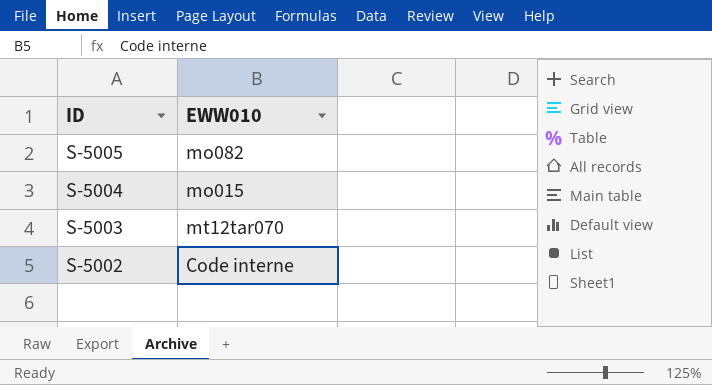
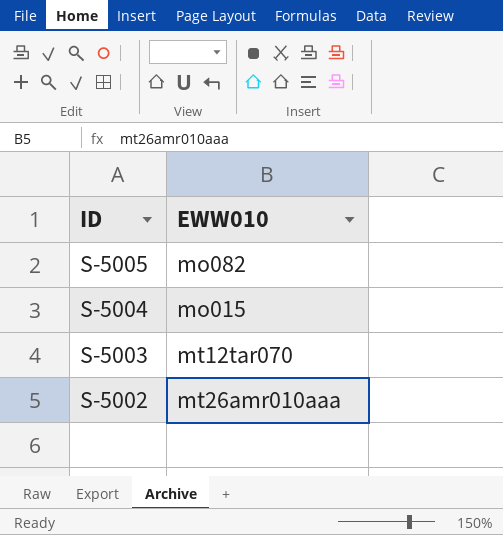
S-5002 | EWW010: Code interne -> mt26amr010aaa

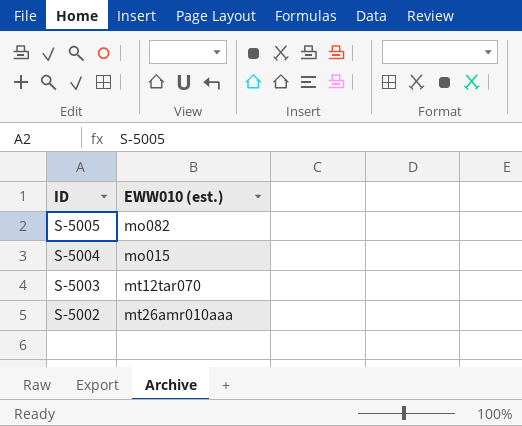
column name: EWW010 -> EWW010 (est.)

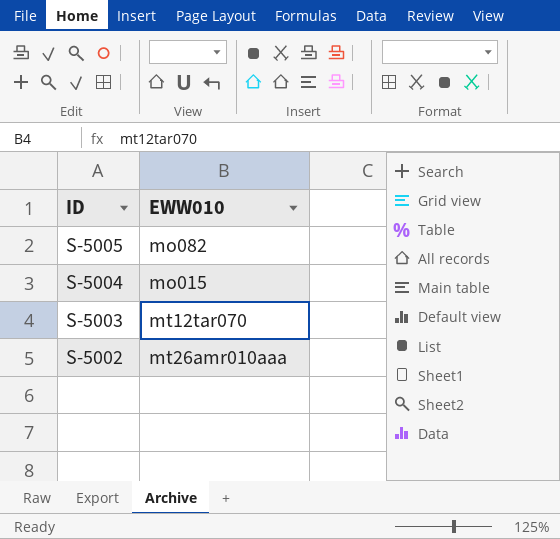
column name: EWW010 (est.) -> EWW010

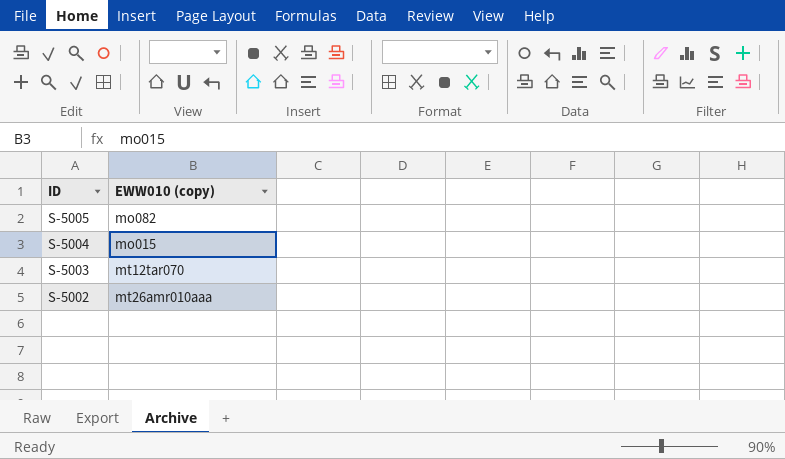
column name: EWW010 -> EWW010 (copy)

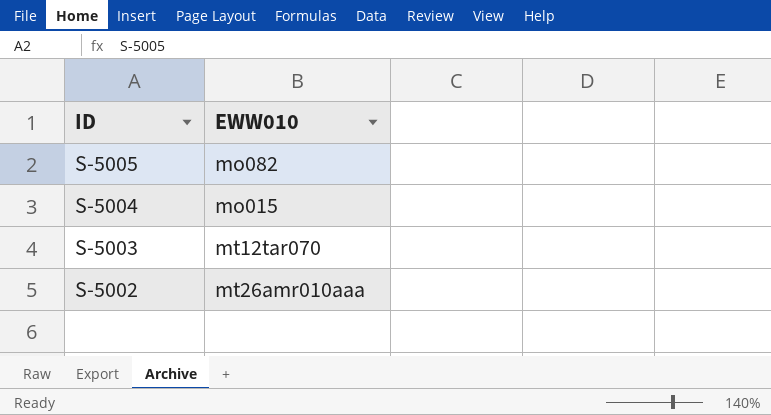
column name: EWW010 (copy) -> EWW010

